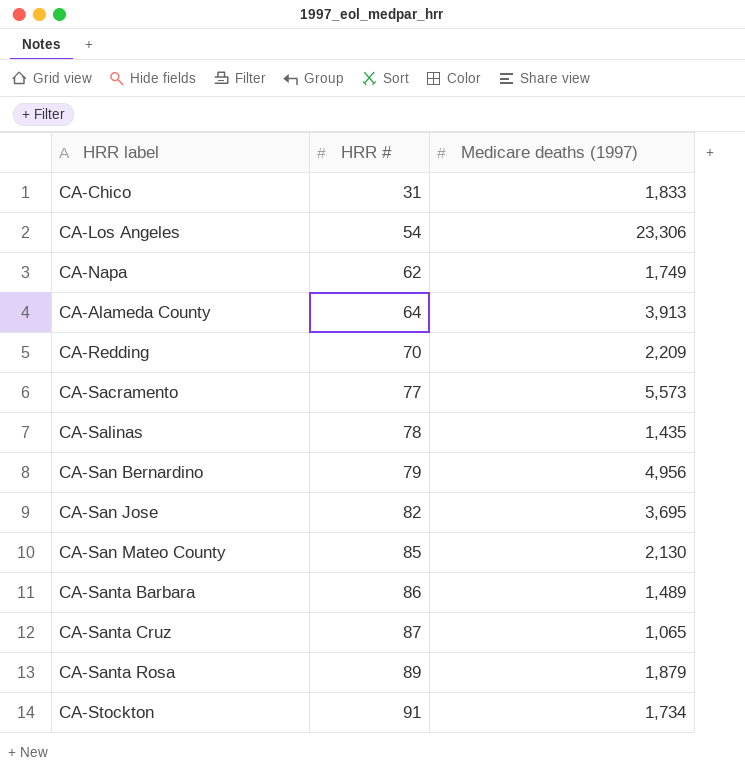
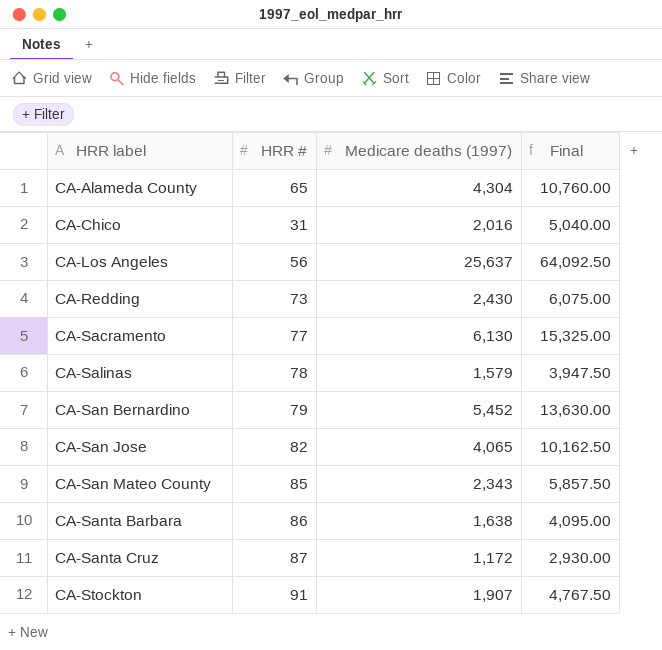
row order: HRR # ascending -> HRR label ascending
column Final | formula: none -> [Medicare deaths (1997)] * 2.5
row CA-Napa: 62 | 1,749 -> none
row CA-Santa Rosa: 89 | 1,879 -> none
CA-Alameda County | HRR #: 64 -> 65
CA-Alameda County | Medicare deaths (1997): 3,913 -> 4,304
CA-Chico | Medicare deaths (1997): 1,833 -> 2,016
CA-Los Angeles | HRR #: 54 -> 56
CA-Los Angeles | Medicare deaths (1997): 23,306 -> 25,637
CA-Redding | HRR #: 70 -> 73
CA-Redding | Medicare deaths (1997): 2,209 -> 2,430
CA-Sacramento | Medicare deaths (1997): 5,573 -> 6,130
CA-Salinas | Medicare deaths (1997): 1,435 -> 1,579
CA-San Bernardino | Medicare deaths (1997): 4,956 -> 5,452
CA-San Jose | Medicare deaths (1997): 3,695 -> 4,065
CA-San Mateo County | Medicare deaths (1997): 2,130 -> 2,343
CA-Santa Barbara | Medicare deaths (1997): 1,489 -> 1,638
CA-Santa Cruz | Medicare deaths (1997): 1,065 -> 1,172
CA-Stockton | Medicare deaths (1997): 1,734 -> 1,907

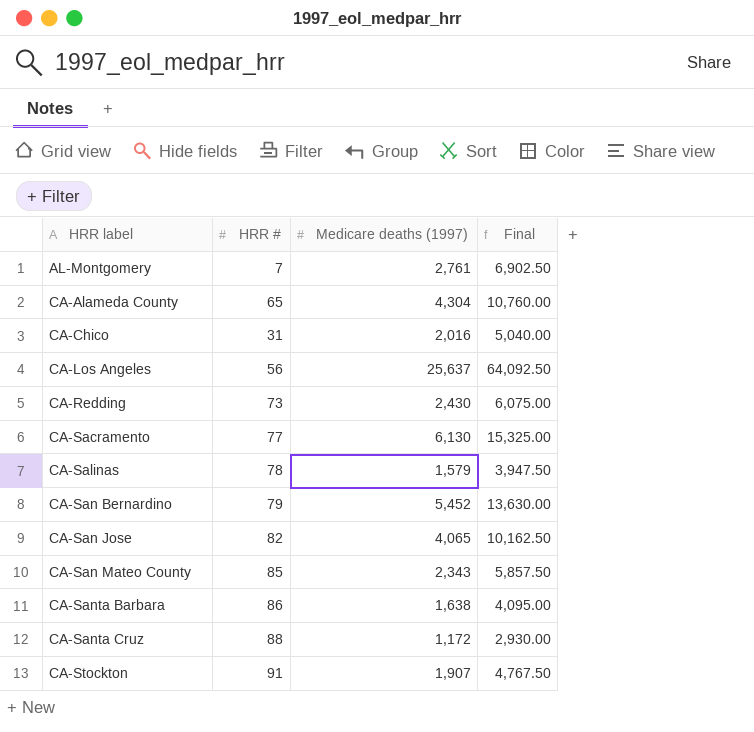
row AL-Montgomery: none -> 7 | 2,761 | 6,902.50
CA-Santa Cruz | HRR #: 87 -> 88

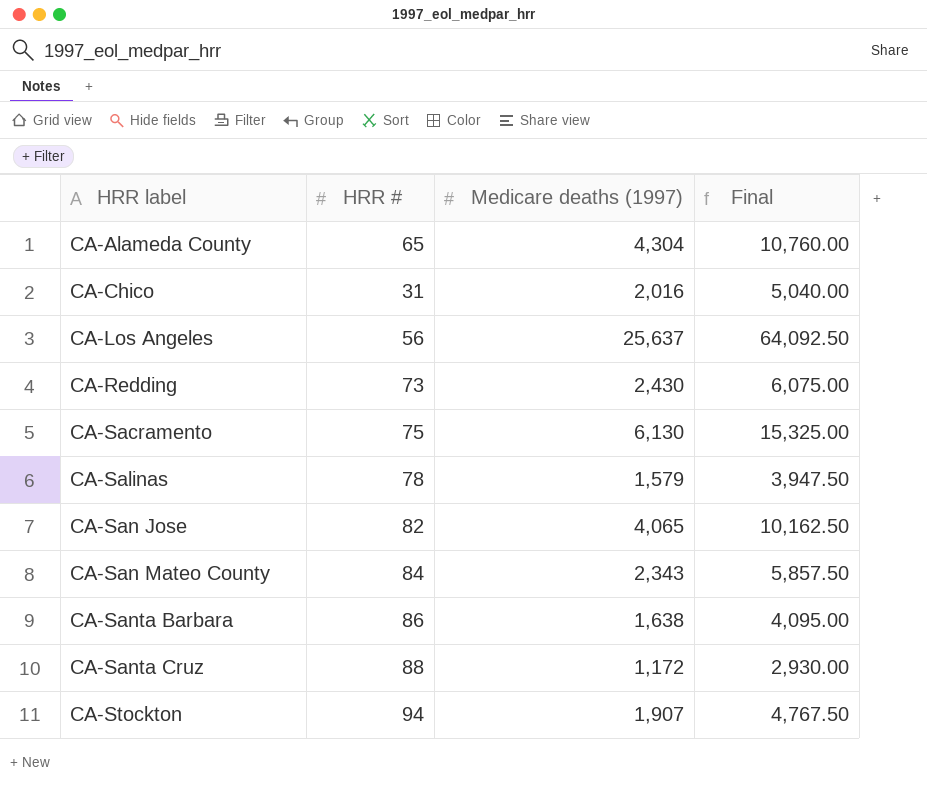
row AL-Montgomery: 7 | 2,761 | 6,902.50 -> none
row CA-San Bernardino: 79 | 5,452 | 13,630.00 -> none
CA-Sacramento | HRR #: 77 -> 75
CA-San Mateo County | HRR #: 85 -> 84
CA-Stockton | HRR #: 91 -> 94

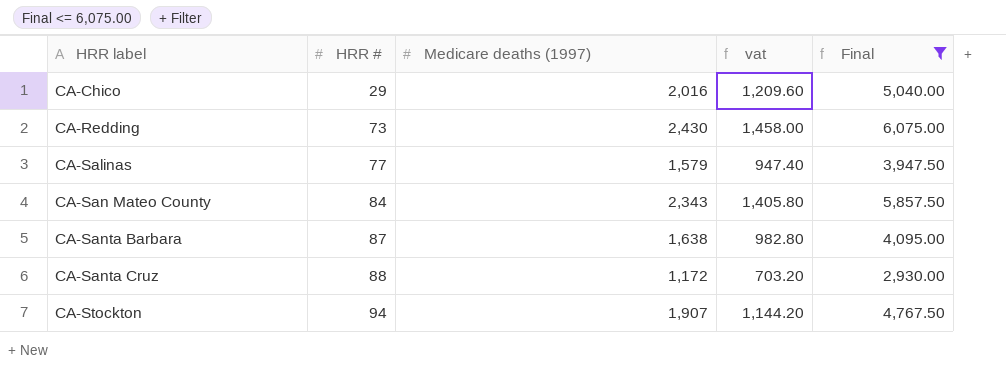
filter: none -> Final <= 6,075.00
column vat | formula: none -> [Medicare deaths (1997)] * 0.6
CA-Chico | HRR #: 31 -> 29
CA-Salinas | HRR #: 78 -> 77
CA-Santa Barbara | HRR #: 86 -> 87

